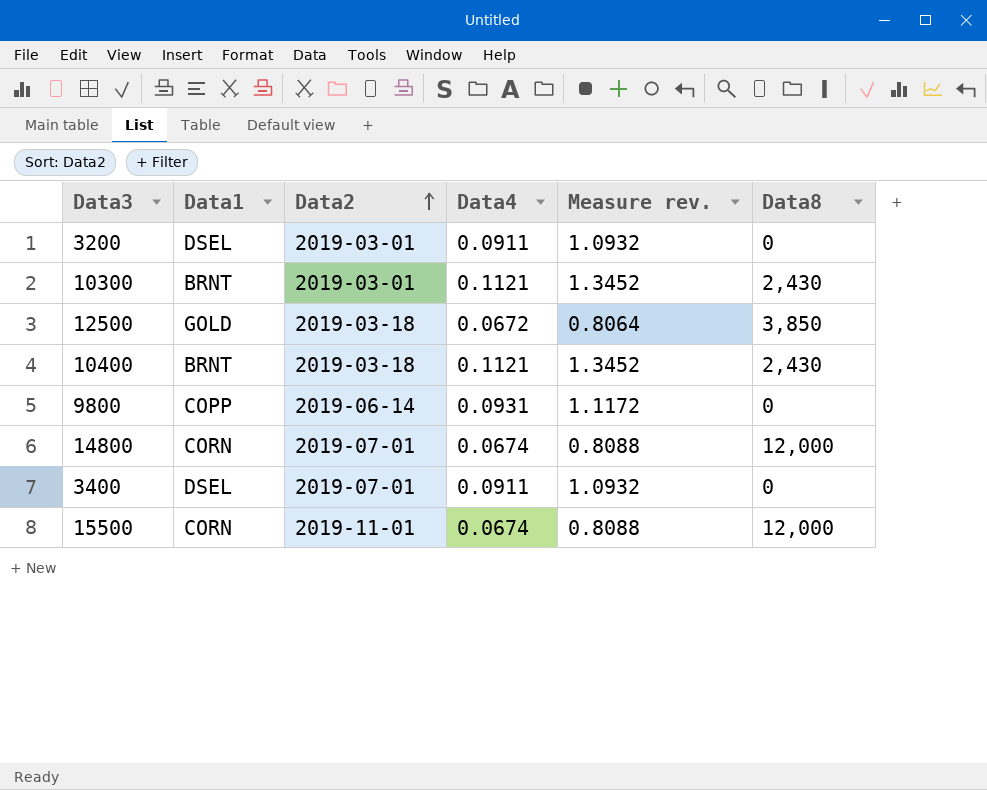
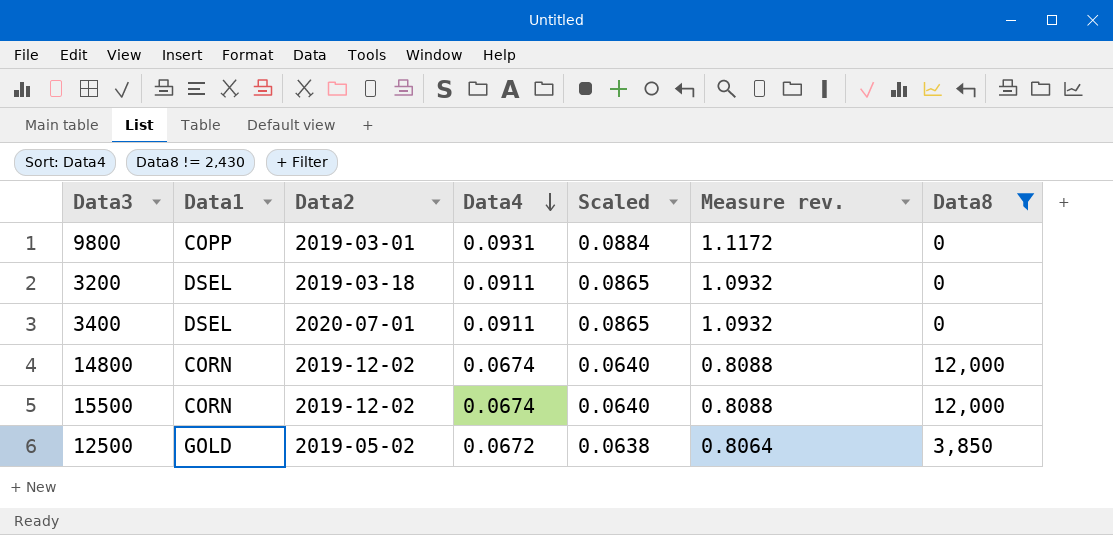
filter: none -> Data8 != 2,430
row order: Data2 ascending -> Data4 descending
column Scaled | formula: none -> [Data4] * 0.95
9800 | Data2: 2019-06-14 -> 2019-03-01
3200 | Data2: 2019-03-01 -> 2019-03-18
3400 | Data2: 2019-07-01 -> 2020-07-01
14800 | Data2: 2019-07-01 -> 2019-12-02
15500 | Data2: 2019-11-01 -> 2019-12-02
12500 | Data2: 2019-03-18 -> 2019-05-02

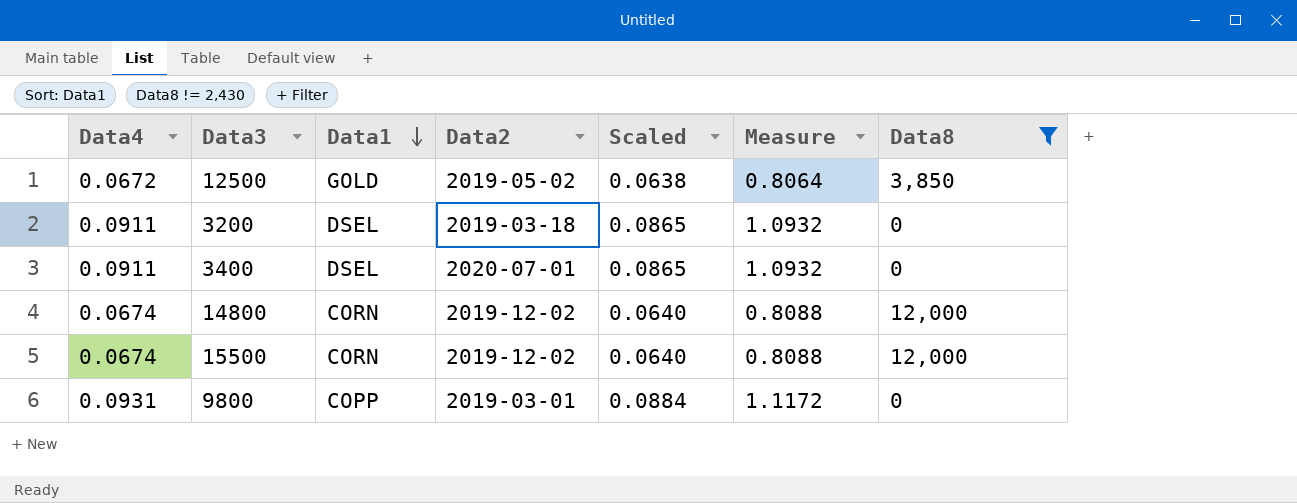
row order: Data4 descending -> Data1 descending
column Data4 | position: 4 -> 1
column name: Measure rev. -> Measure

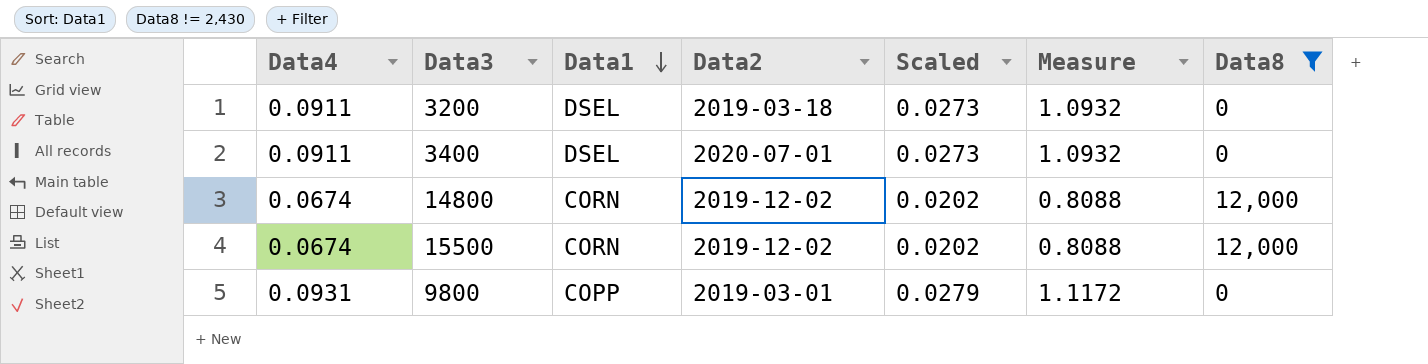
column Scaled | formula: [Data4] * 0.95 -> [Data4] * 0.3
row 12500: 0.0672 | GOLD | 2019-05-02 | 0.0638 | 0.8064 | 3,850 -> none

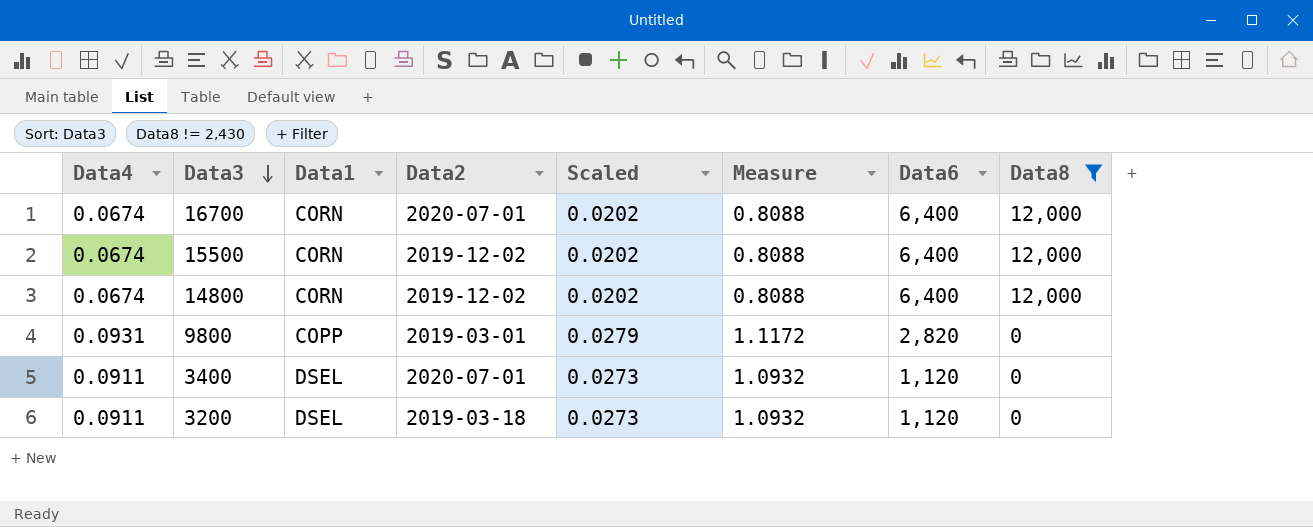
row order: Data1 descending -> Data3 descending
column Data6 | position: none -> 7
row 16700: none -> 0.0674 | CORN | 2020-07-01 | 0.0202 | 0.8088 | 6,400 | 12,000

